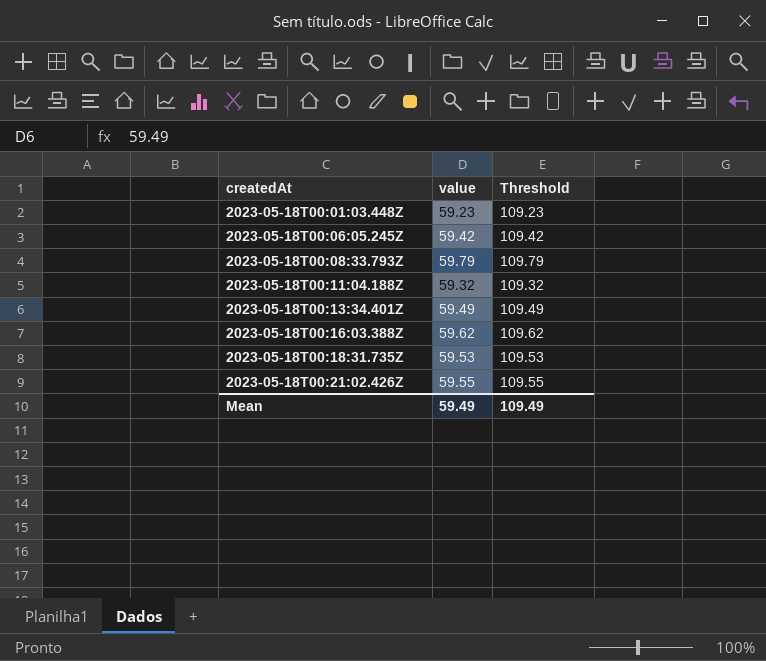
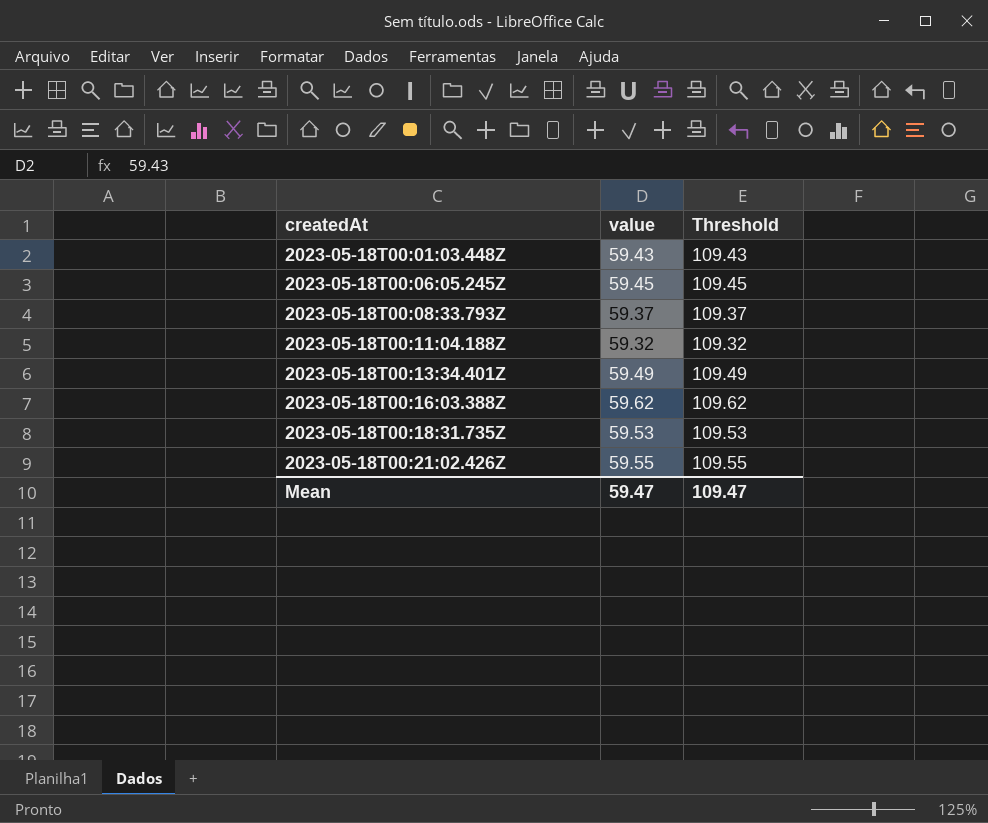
2023-05-18T00:01:03.448Z | value: 59.23 -> 59.43
2023-05-18T00:01:03.448Z | Threshold: 109.23 -> 109.43
2023-05-18T00:06:05.245Z | value: 59.42 -> 59.45
2023-05-18T00:06:05.245Z | Threshold: 109.42 -> 109.45
2023-05-18T00:08:33.793Z | value: 59.79 -> 59.37
2023-05-18T00:08:33.793Z | Threshold: 109.79 -> 109.37
Mean | value: 59.49 -> 59.47
Mean | Threshold: 109.49 -> 109.47

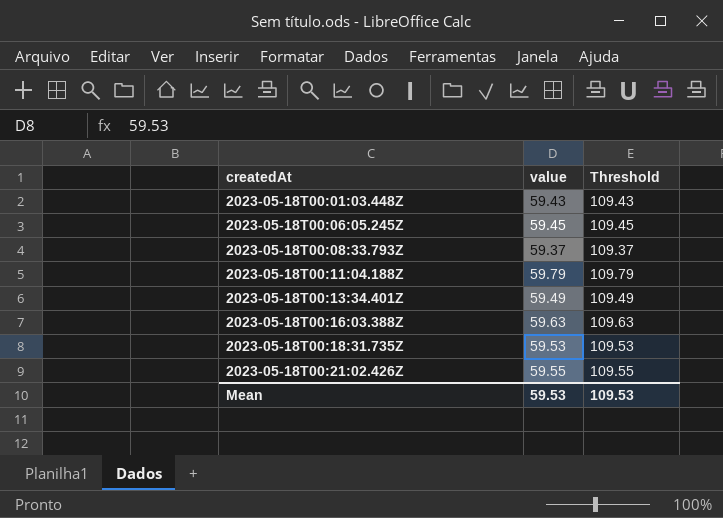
2023-05-18T00:11:04.188Z | value: 59.32 -> 59.79
2023-05-18T00:11:04.188Z | Threshold: 109.32 -> 109.79
2023-05-18T00:16:03.388Z | value: 59.62 -> 59.63
2023-05-18T00:16:03.388Z | Threshold: 109.62 -> 109.63
Mean | value: 59.47 -> 59.53
Mean | Threshold: 109.47 -> 109.53

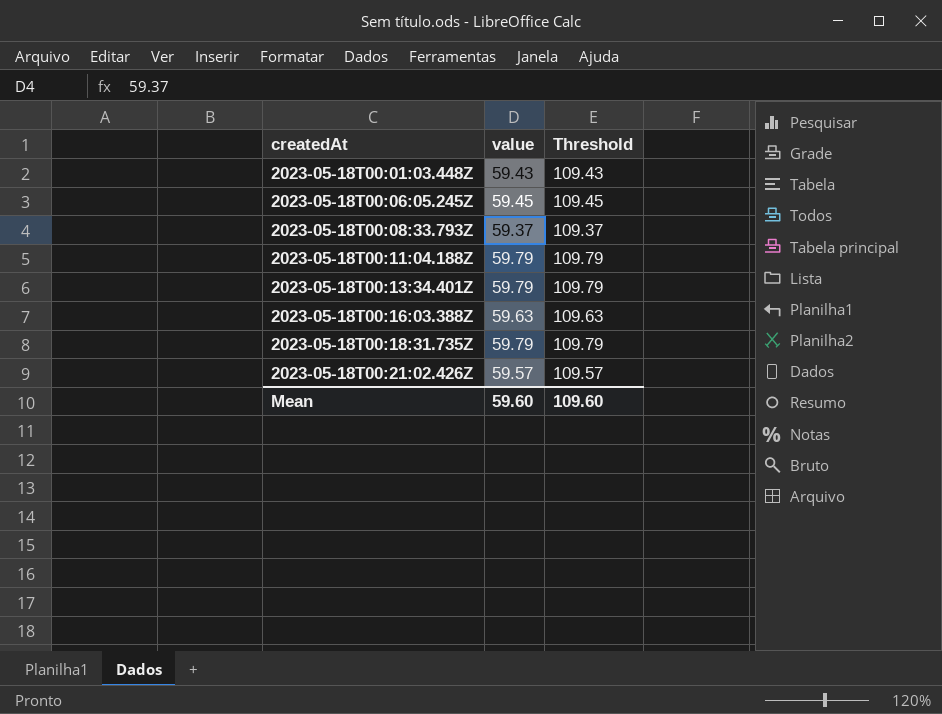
2023-05-18T00:13:34.401Z | value: 59.49 -> 59.79
2023-05-18T00:13:34.401Z | Threshold: 109.49 -> 109.79
2023-05-18T00:18:31.735Z | value: 59.53 -> 59.79
2023-05-18T00:18:31.735Z | Threshold: 109.53 -> 109.79
2023-05-18T00:21:02.426Z | value: 59.55 -> 59.57
2023-05-18T00:21:02.426Z | Threshold: 109.55 -> 109.57
Mean | value: 59.53 -> 59.60
Mean | Threshold: 109.53 -> 109.60

